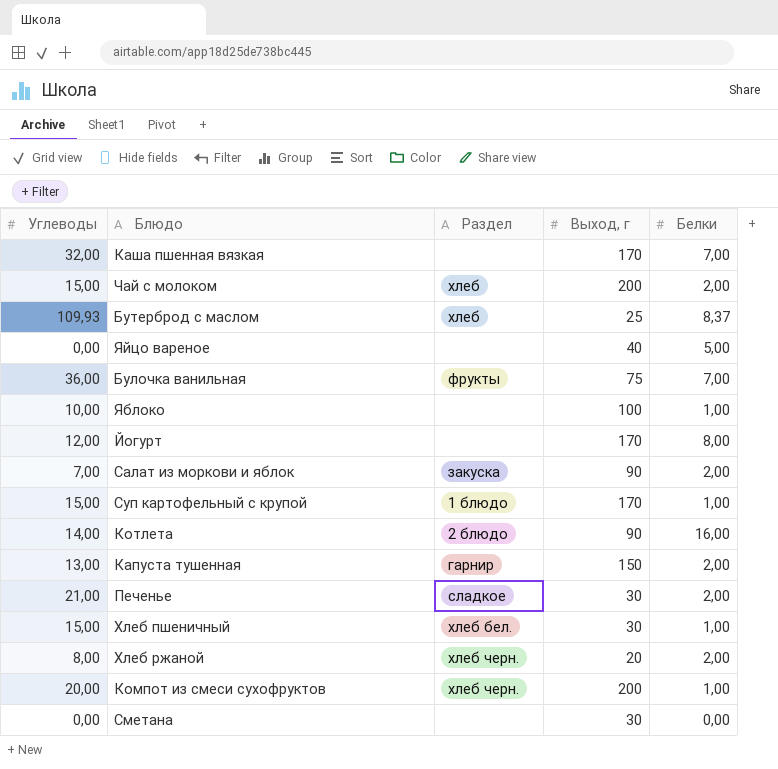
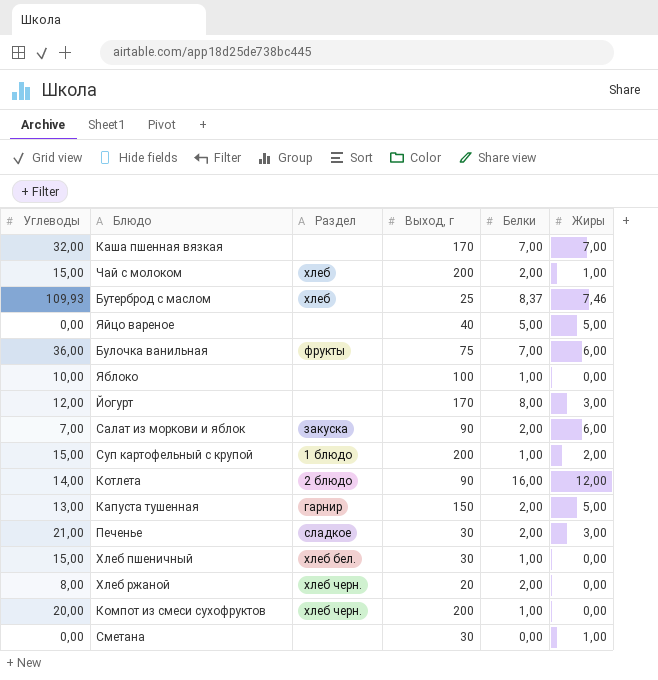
column Жиры | position: none -> 6
Суп картофельный с крупой | Выход, г: 170 -> 200

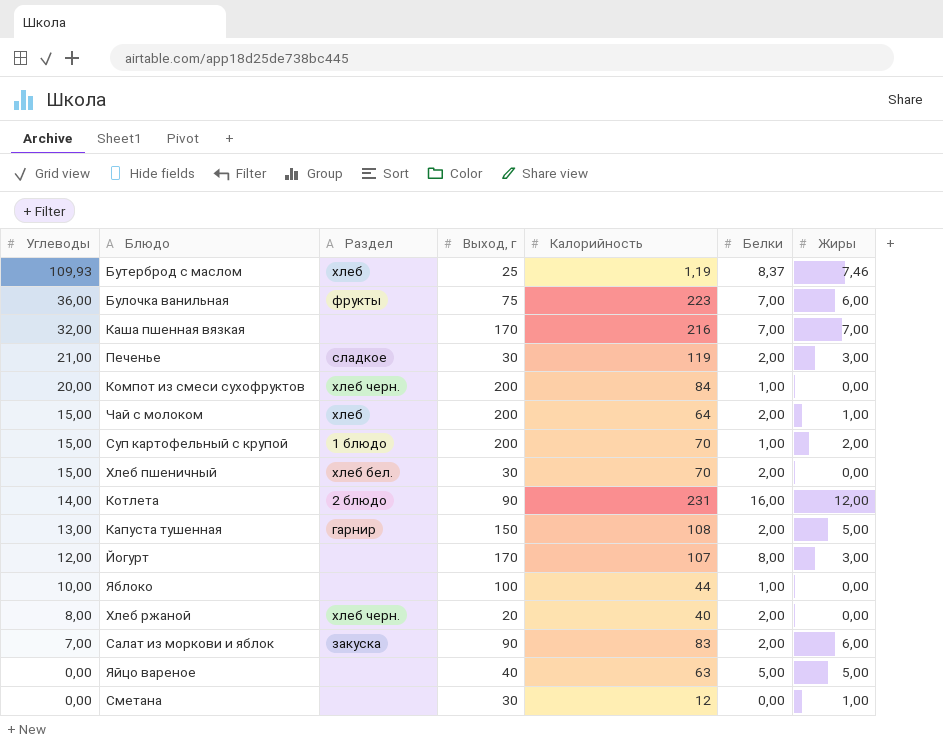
row order: none -> Углеводы descending
column Калорийность | position: none -> 5
Хлеб пшеничный | Белки: 1,00 -> 2,00

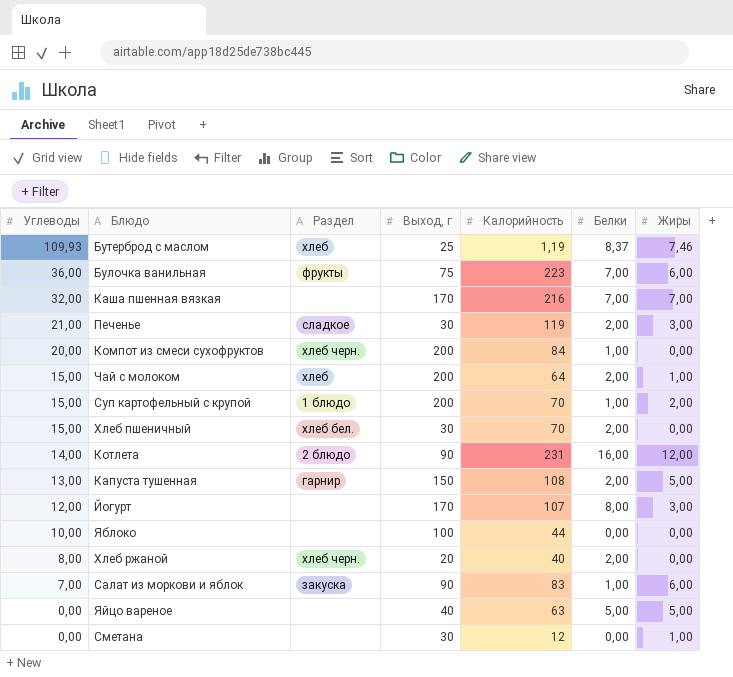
Яблоко | Белки: 1,00 -> 0,00
Салат из моркови и яблок | Белки: 2,00 -> 1,00

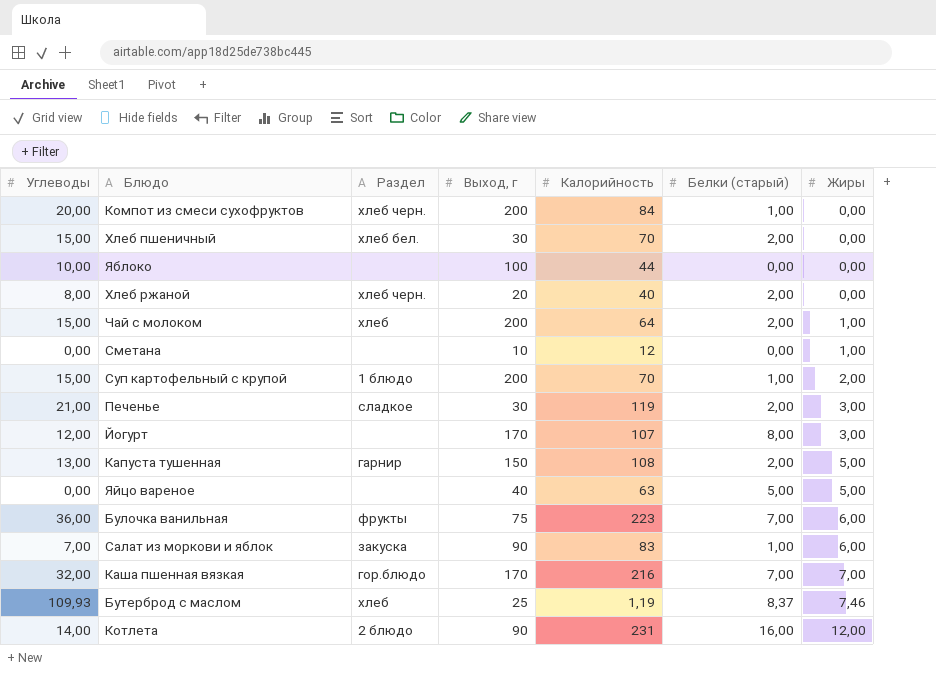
row order: Углеводы descending -> Жиры ascending
column name: Белки -> Белки (старый)
Сметана | Выход, г: 30 -> 10
Каша пшенная вязкая | Раздел: none -> гор.блюдо

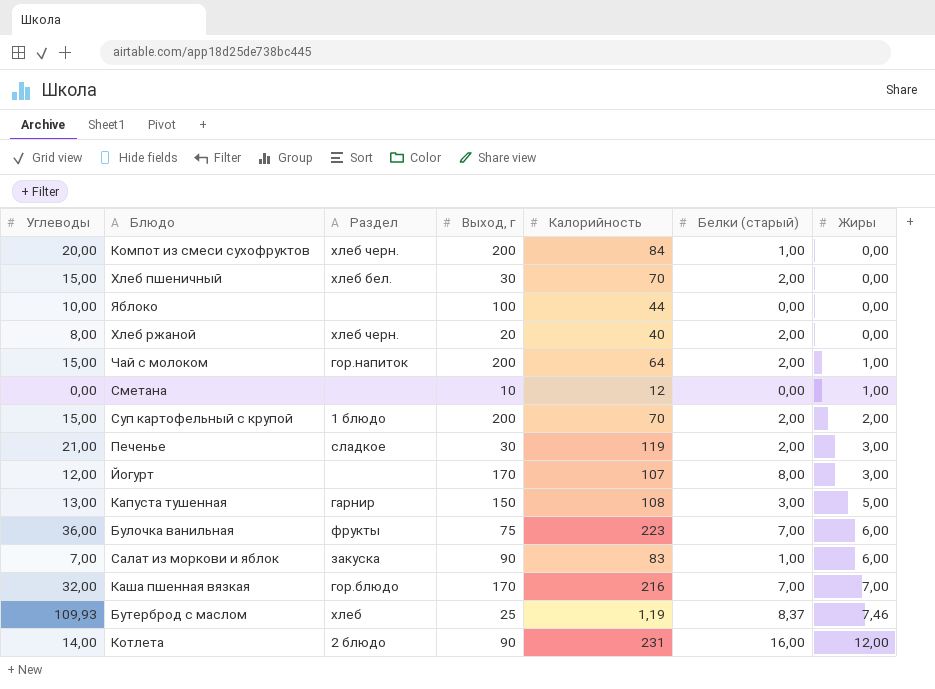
row Яйцо вареное: 0,00 | none | 40 | 63 | 5,00 | 5,00 -> none
Чай с молоком | Раздел: хлеб -> гор.напиток
Суп картофельный с крупой | Белки (старый): 1,00 -> 2,00
Капуста тушенная | Белки (старый): 2,00 -> 3,00

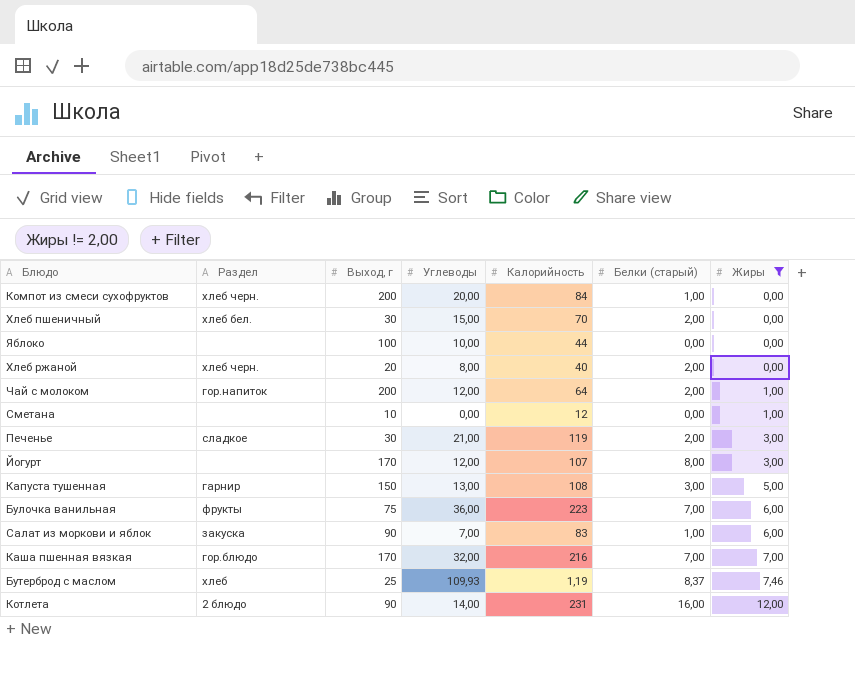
filter: none -> Жиры != 2,00
column Углеводы | position: 1 -> 4
Чай с молоком | Углеводы: 15,00 -> 12,00

